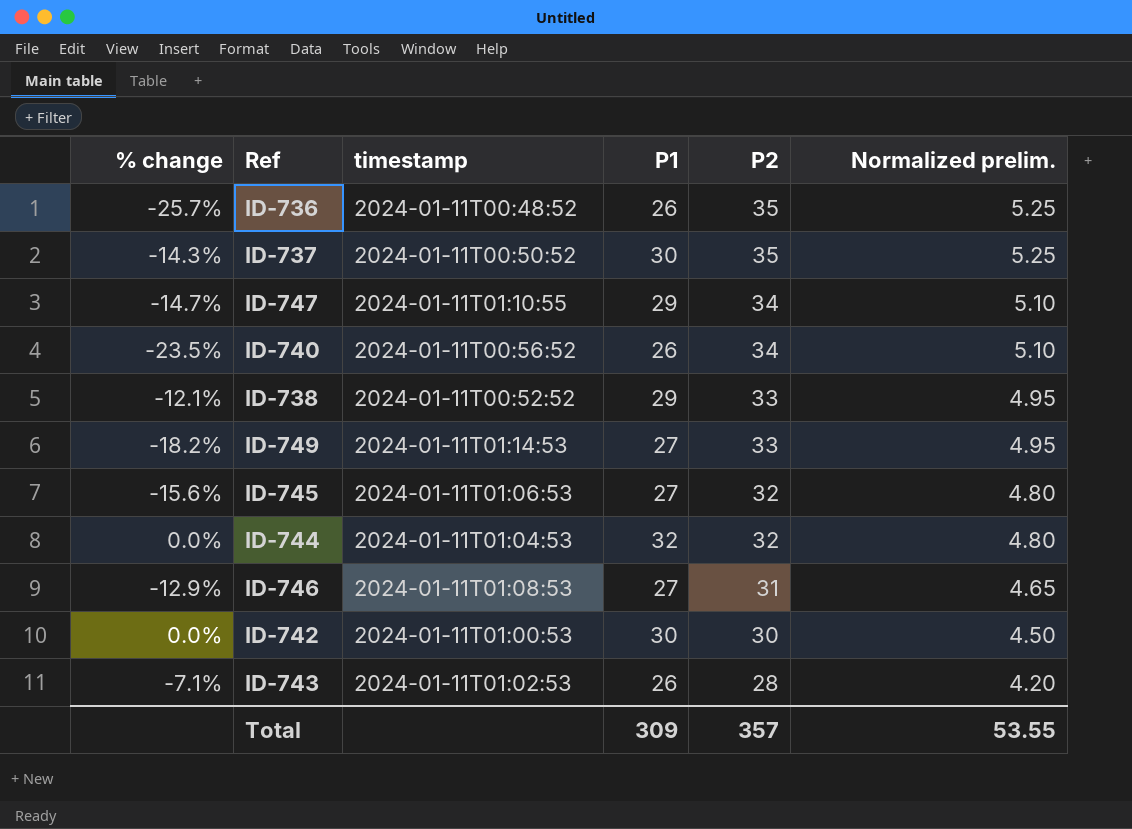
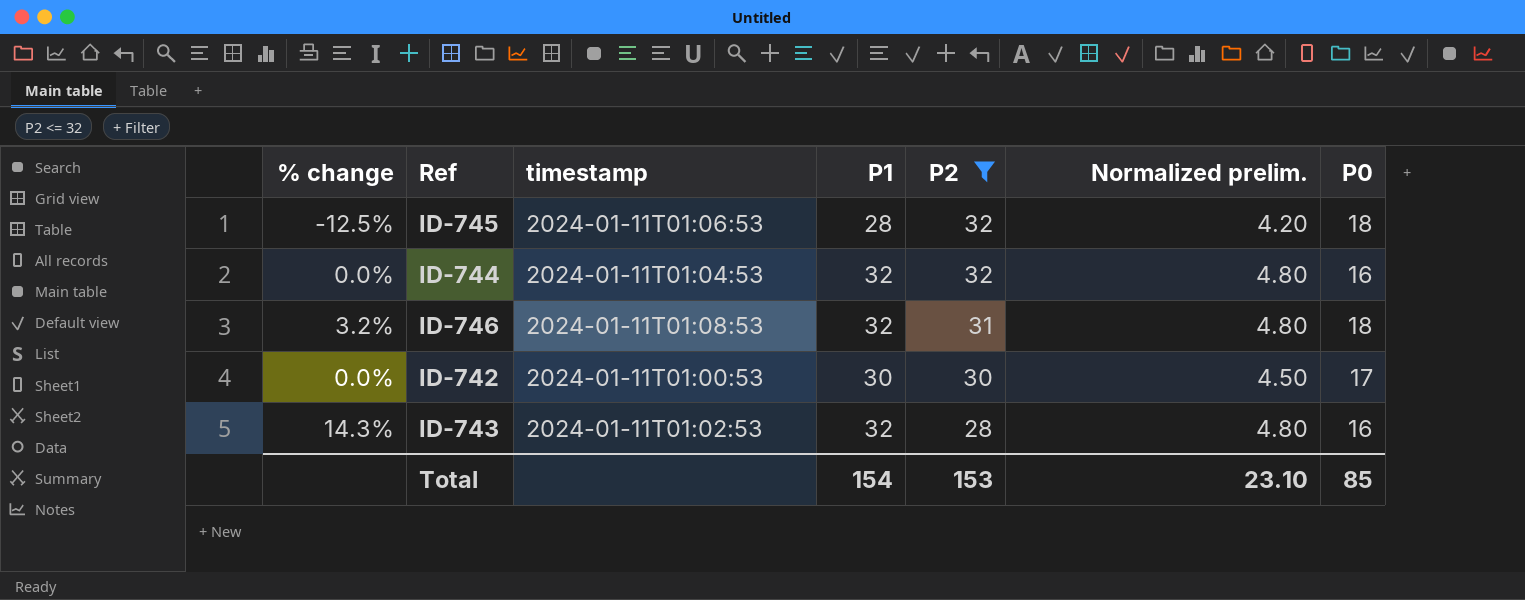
filter: none -> P2 <= 32
column Normalized prelim. | formula: [P2] * 0.15 -> [P1] * 0.15
column P0 | position: none -> 7
ID-745 | % change: -15.6% -> -12.5%
ID-745 | P1: 27 -> 28
ID-746 | % change: -12.9% -> 3.2%
ID-746 | P1: 27 -> 32
ID-743 | % change: -7.1% -> 14.3%
ID-743 | P1: 26 -> 32
Total | P1: 309 -> 154
Total | P2: 357 -> 153
Total | Normalized prelim.: 53.55 -> 23.10

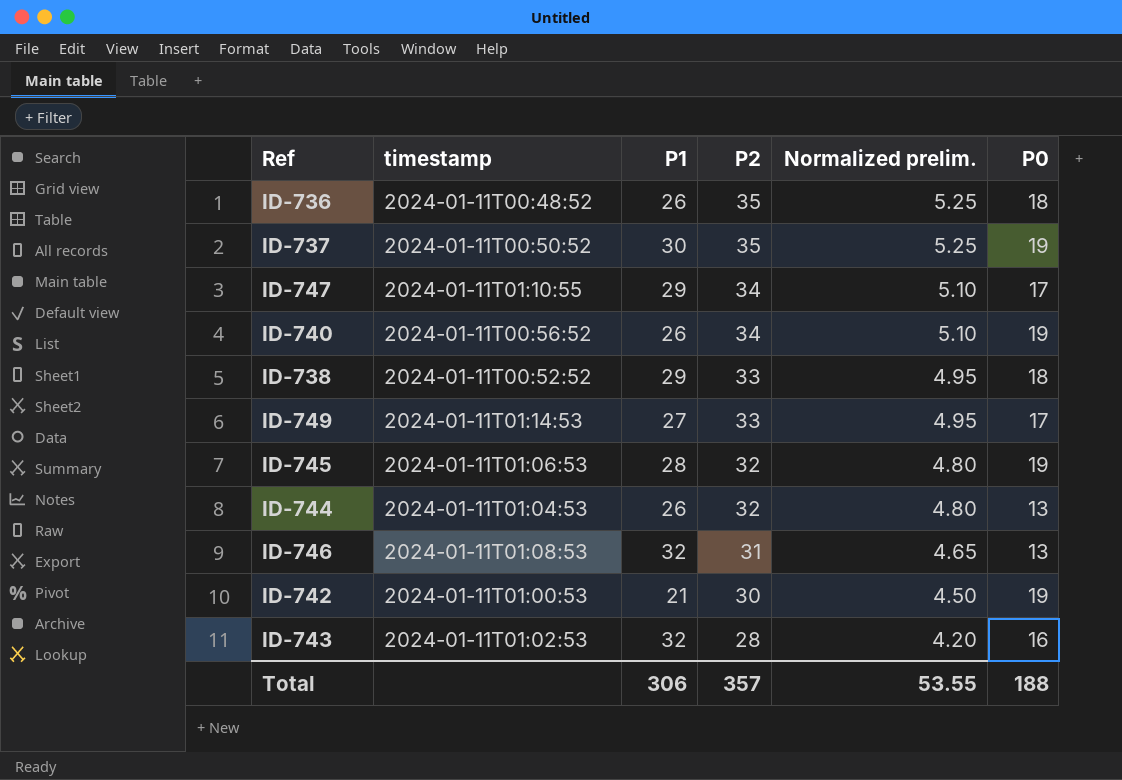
filter: P2 <= 32 -> none
column % change | formula: ([P1] - [P2]) / [P2] -> none
column Normalized prelim. | formula: [P1] * 0.15 -> [P2] * 0.15
ID-745 | P0: 18 -> 19
ID-744 | P1: 32 -> 26
ID-744 | P0: 16 -> 13
ID-746 | P0: 18 -> 13
ID-742 | P1: 30 -> 21
ID-742 | P0: 17 -> 19
Total | P1: 154 -> 306
Total | P2: 153 -> 357
Total | Normalized prelim.: 23.10 -> 53.55
Total | P0: 85 -> 188

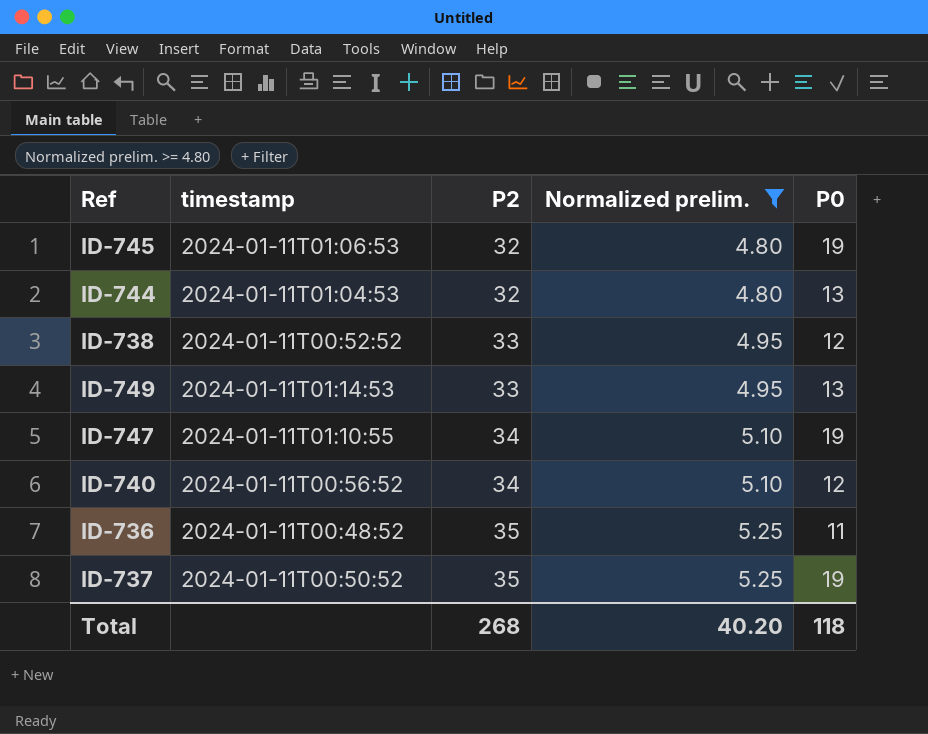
filter: none -> Normalized prelim. >= 4.80
row order: P2 descending -> P2 ascending
column P1 | position: 3 -> none
ID-738 | P0: 18 -> 12
ID-749 | P0: 17 -> 13
ID-747 | P0: 17 -> 19
ID-740 | P0: 19 -> 12
ID-736 | P0: 18 -> 11
Total | P2: 357 -> 268
Total | Normalized prelim.: 53.55 -> 40.20
Total | P0: 188 -> 118

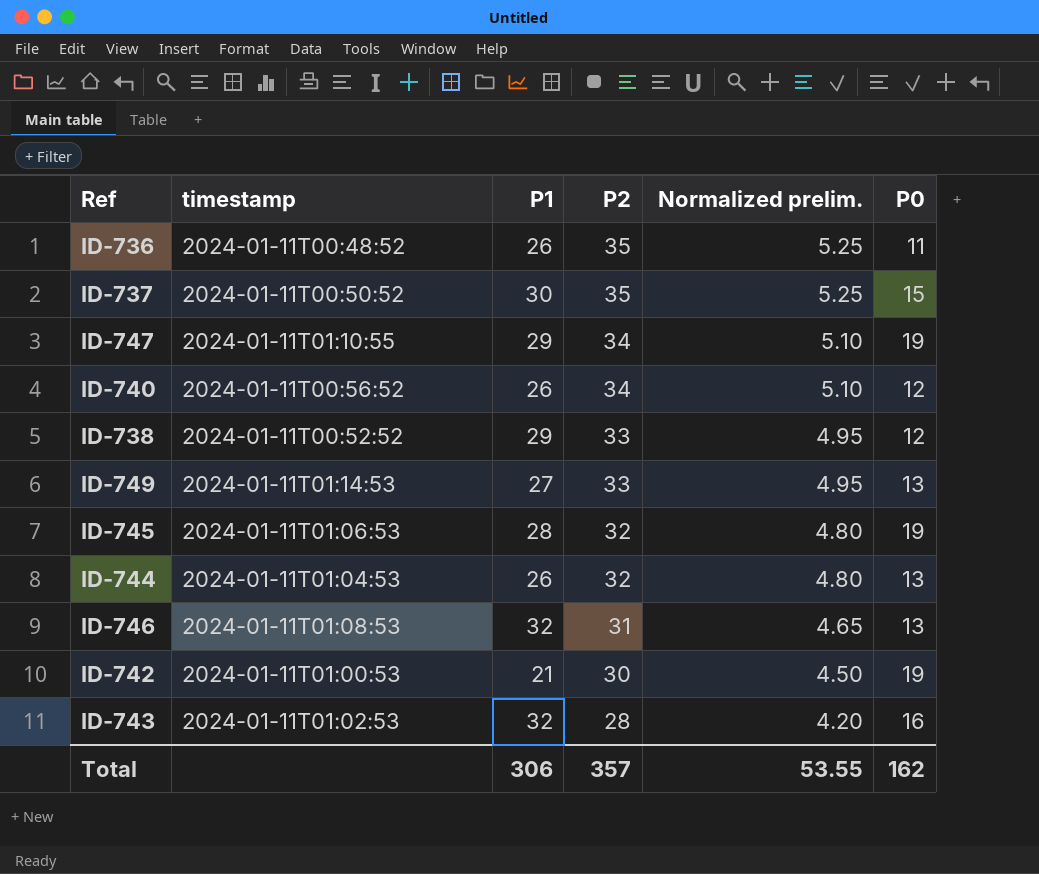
filter: Normalized prelim. >= 4.80 -> none
row order: P2 ascending -> P2 descending
column P1 | position: none -> 3
ID-737 | P0: 19 -> 15
Total | P2: 268 -> 357
Total | Normalized prelim.: 40.20 -> 53.55
Total | P0: 118 -> 162

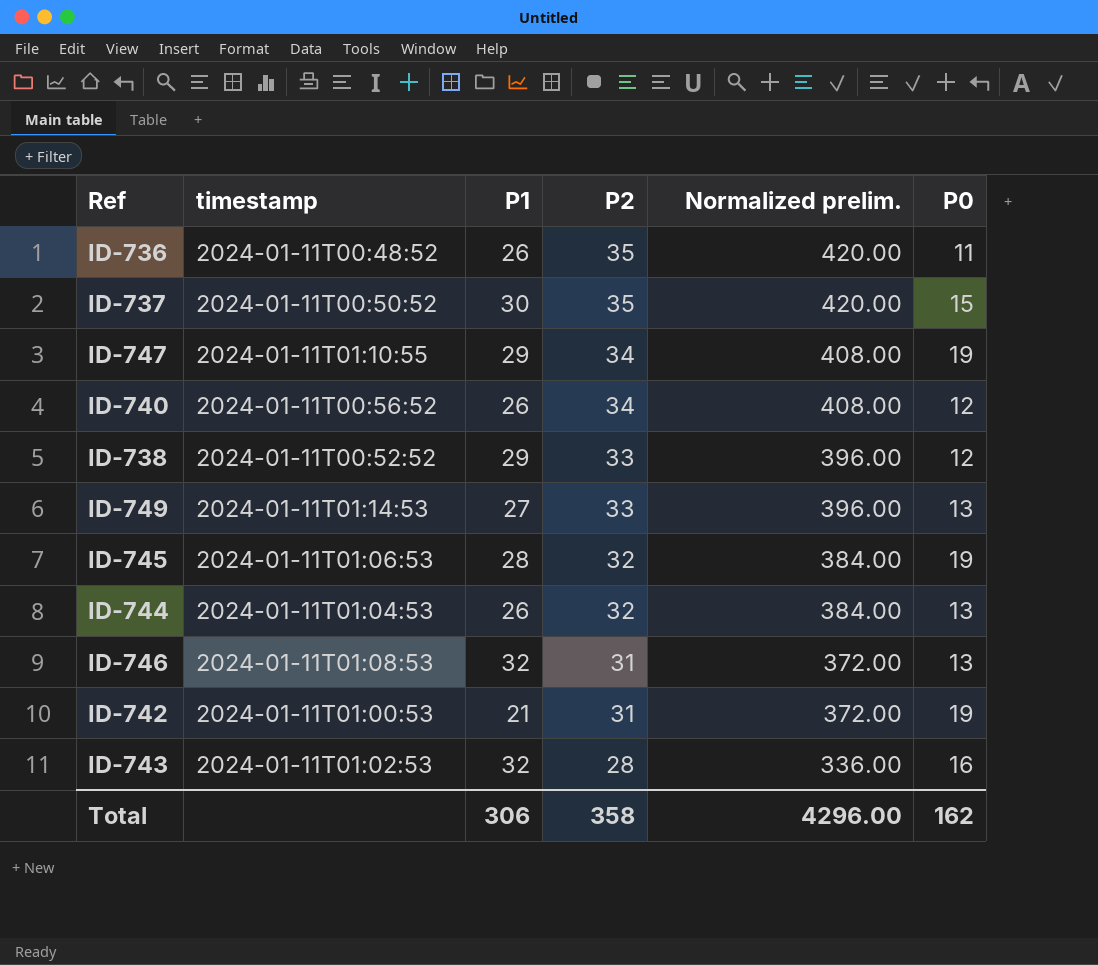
column Normalized prelim. | formula: [P2] * 0.15 -> [P2] * 12
ID-742 | P2: 30 -> 31
Total | P2: 357 -> 358
Total | Normalized prelim.: 53.55 -> 4296.00

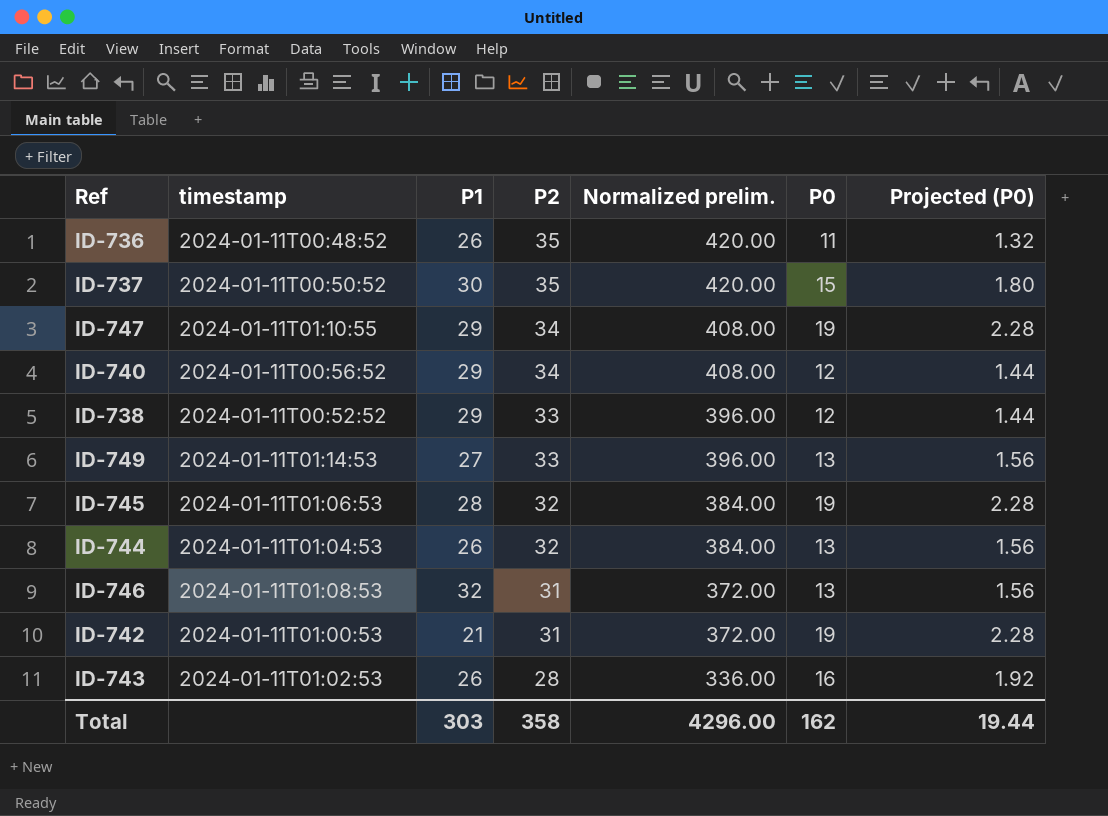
column Projected (P0) | formula: none -> [P0] * 0.12
ID-740 | P1: 26 -> 29
ID-743 | P1: 32 -> 26
Total | P1: 306 -> 303

